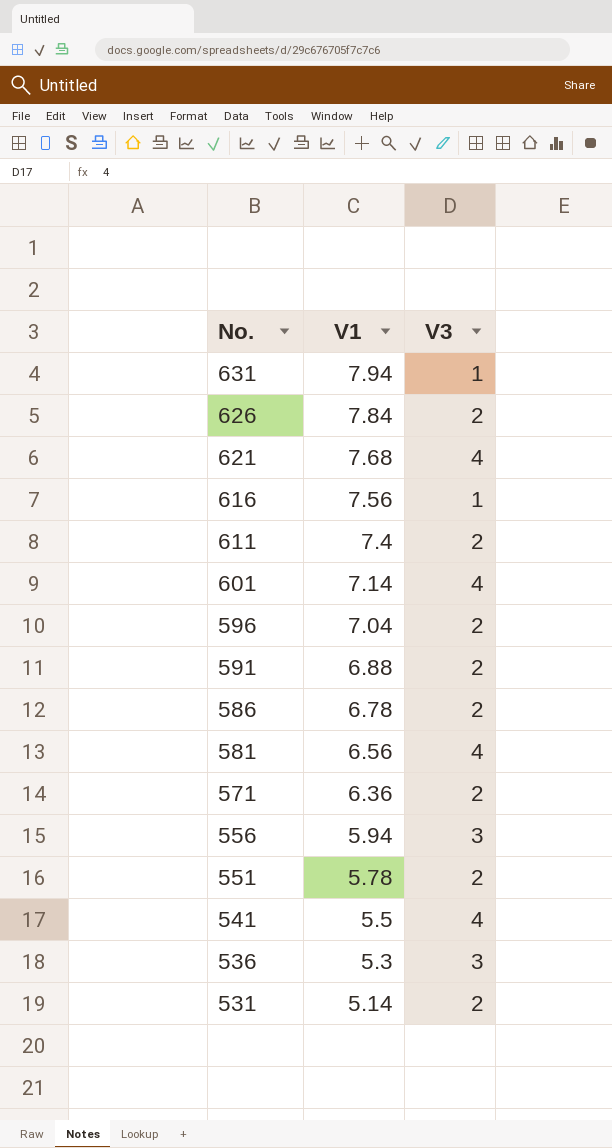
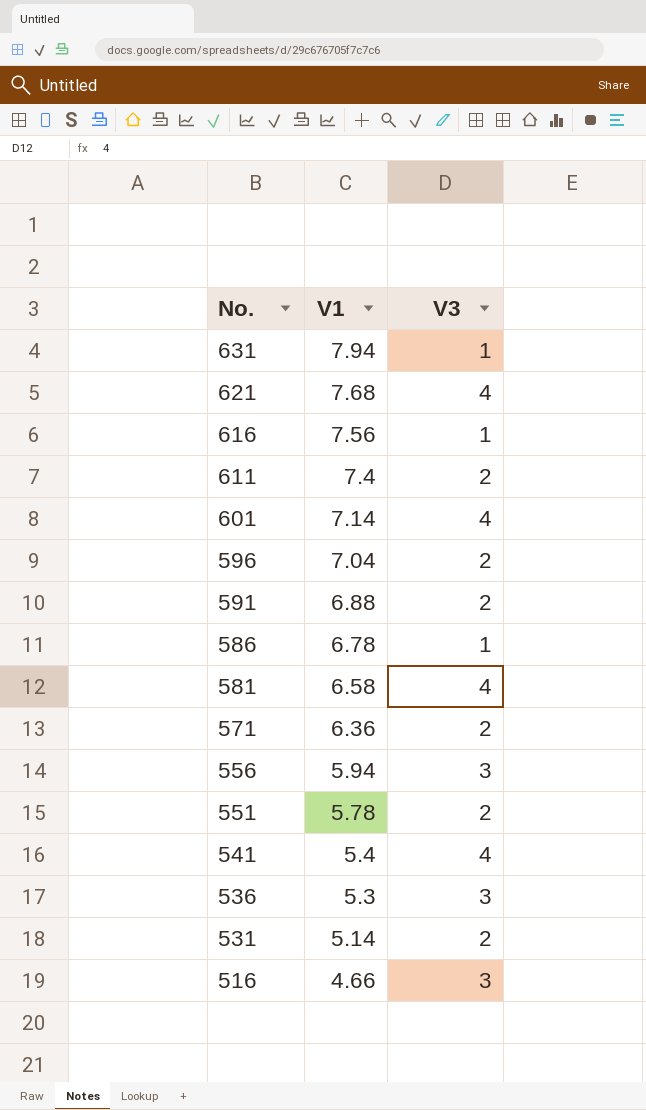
row 626: 7.84 | 2 -> none
586 | V3: 2 -> 1
581 | V1: 6.56 -> 6.58
541 | V1: 5.5 -> 5.4
row 516: none -> 4.66 | 3

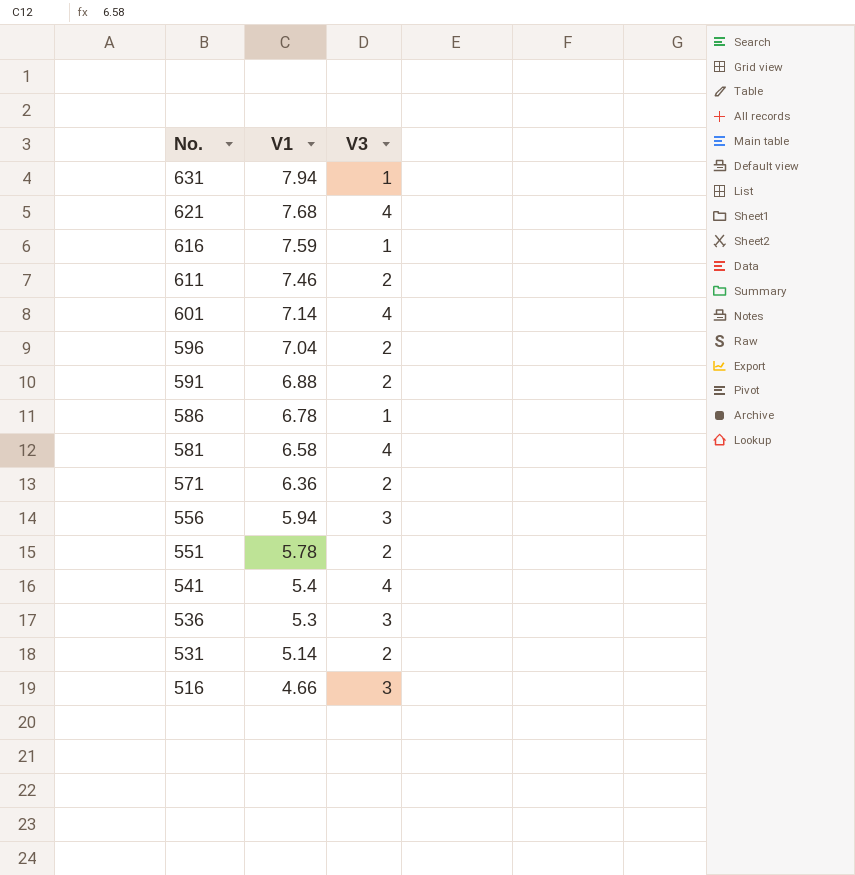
616 | V1: 7.56 -> 7.59
611 | V1: 7.4 -> 7.46

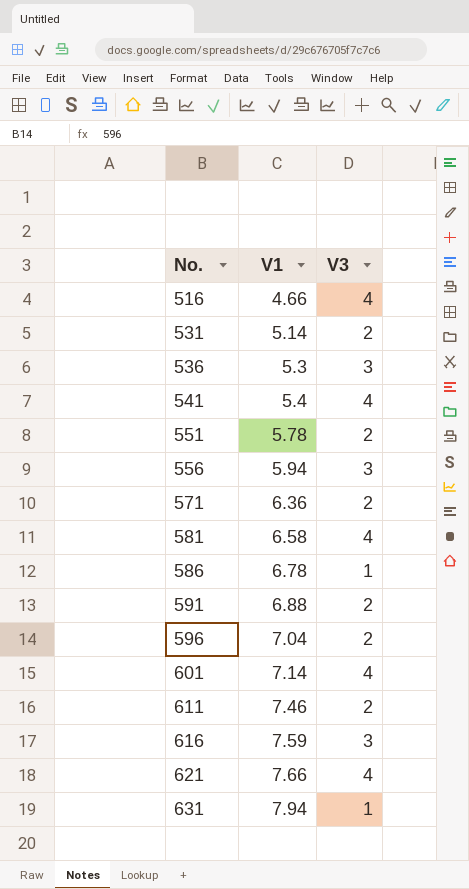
row order: No. descending -> No. ascending
516 | V3: 3 -> 4
616 | V3: 1 -> 3
621 | V1: 7.68 -> 7.66

